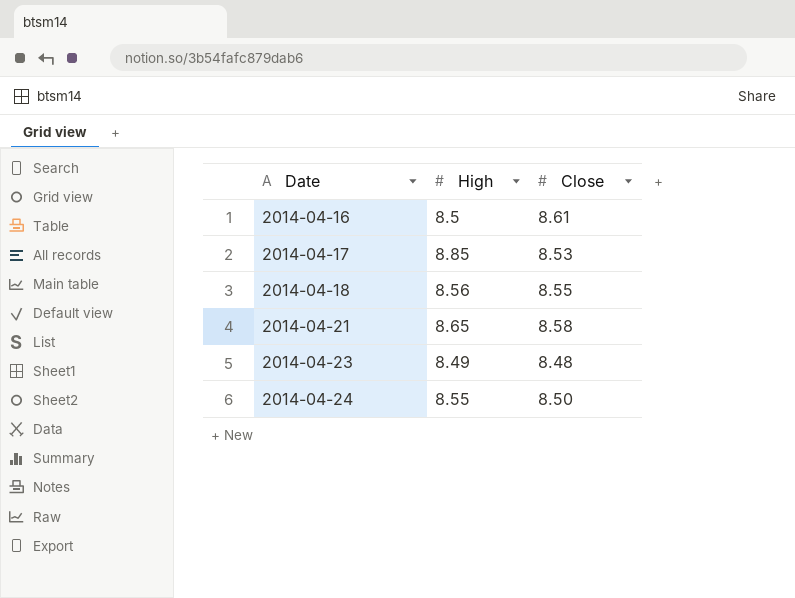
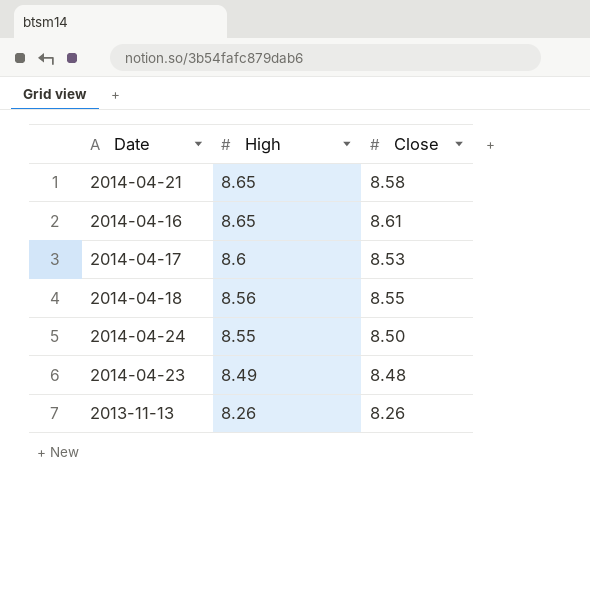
row order: Date ascending -> High descending
2014-04-16 | High: 8.5 -> 8.65
2014-04-17 | High: 8.85 -> 8.6
row 2013-11-13: none -> 8.26 | 8.26

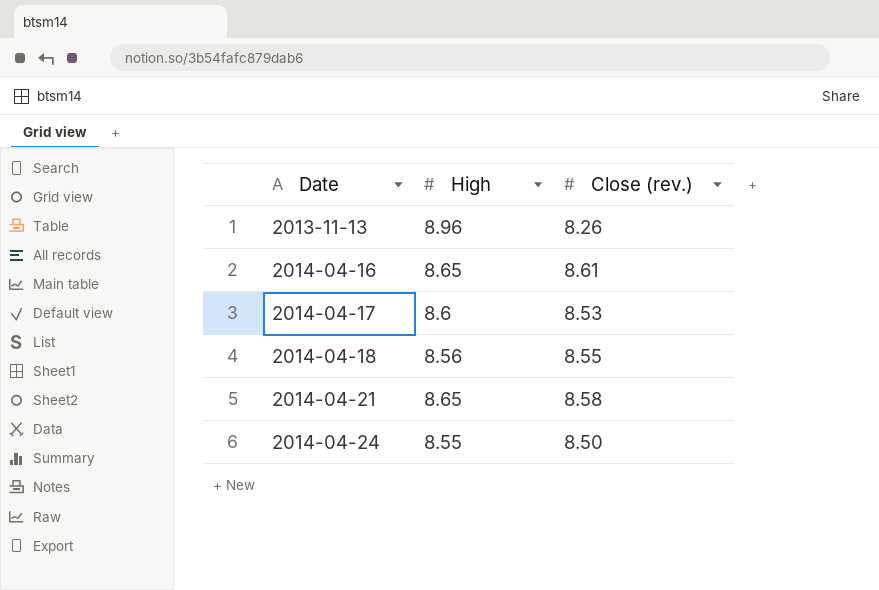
row order: High descending -> Date ascending
column name: Close -> Close (rev.)
row 2014-04-23: 8.49 | 8.48 -> none
2013-11-13 | High: 8.26 -> 8.96

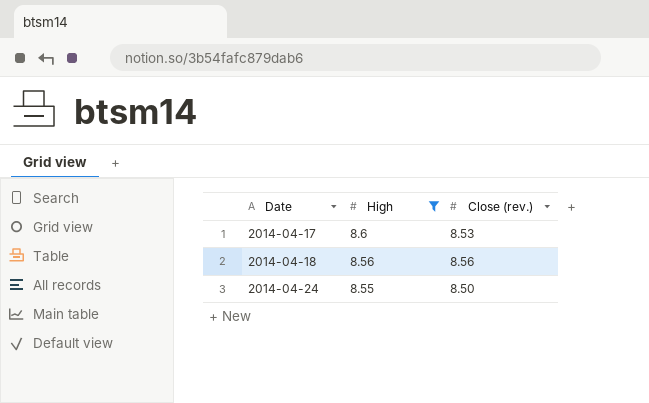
filter: none -> High <= 8.6
2014-04-18 | Close (rev.): 8.55 -> 8.56

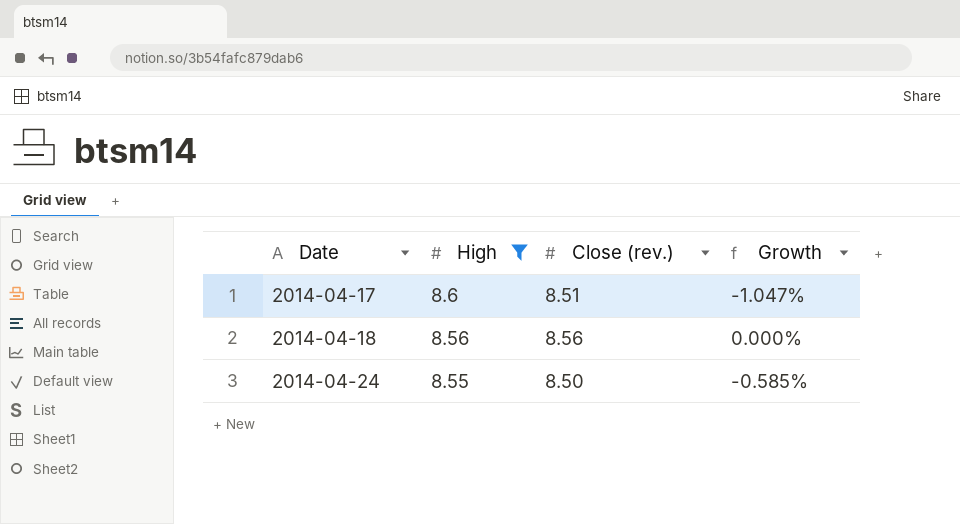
column Growth | formula: none -> ([Close (rev.)] - [High]) / [High]
2014-04-17 | Close (rev.): 8.53 -> 8.51

